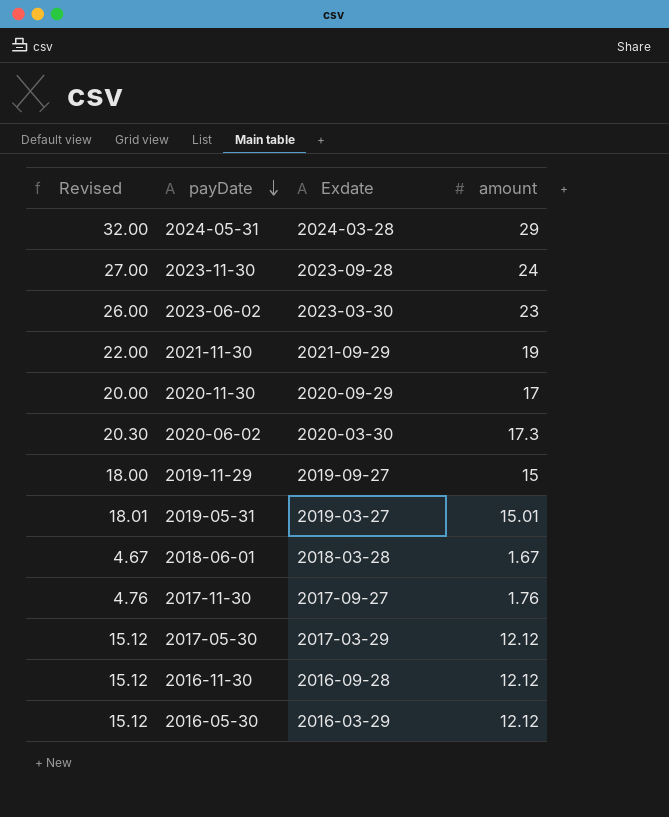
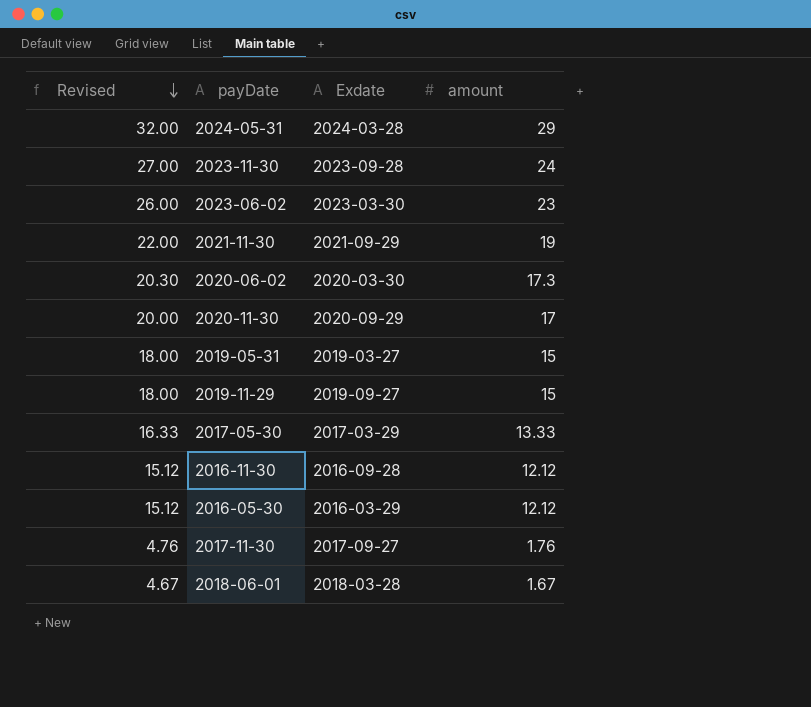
row order: payDate descending -> Revised descending
2019-05-31 | Revised: 18.01 -> 18.00
2019-05-31 | amount: 15.01 -> 15
2017-05-30 | Revised: 15.12 -> 16.33
2017-05-30 | amount: 12.12 -> 13.33

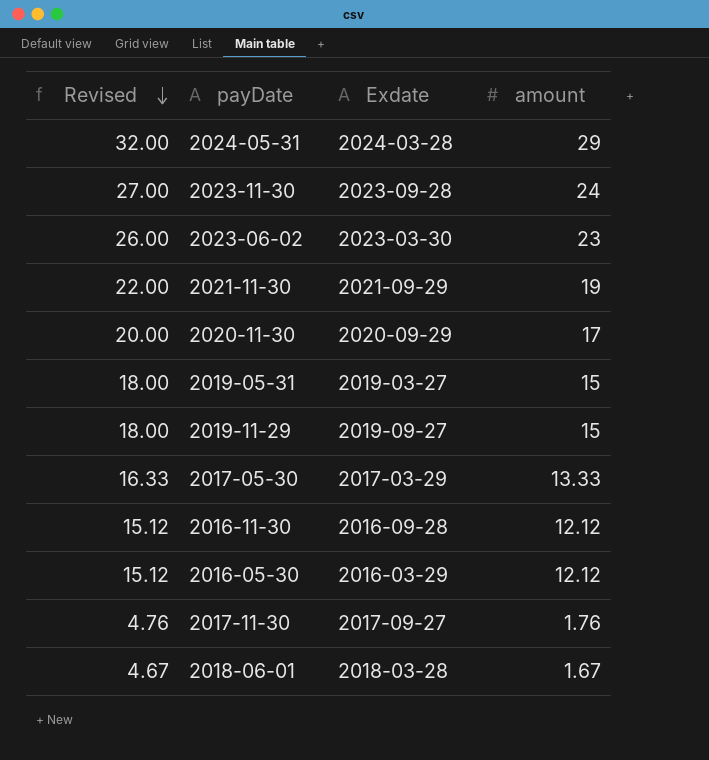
row 2020-06-02: 20.30 | 2020-03-30 | 17.3 -> none

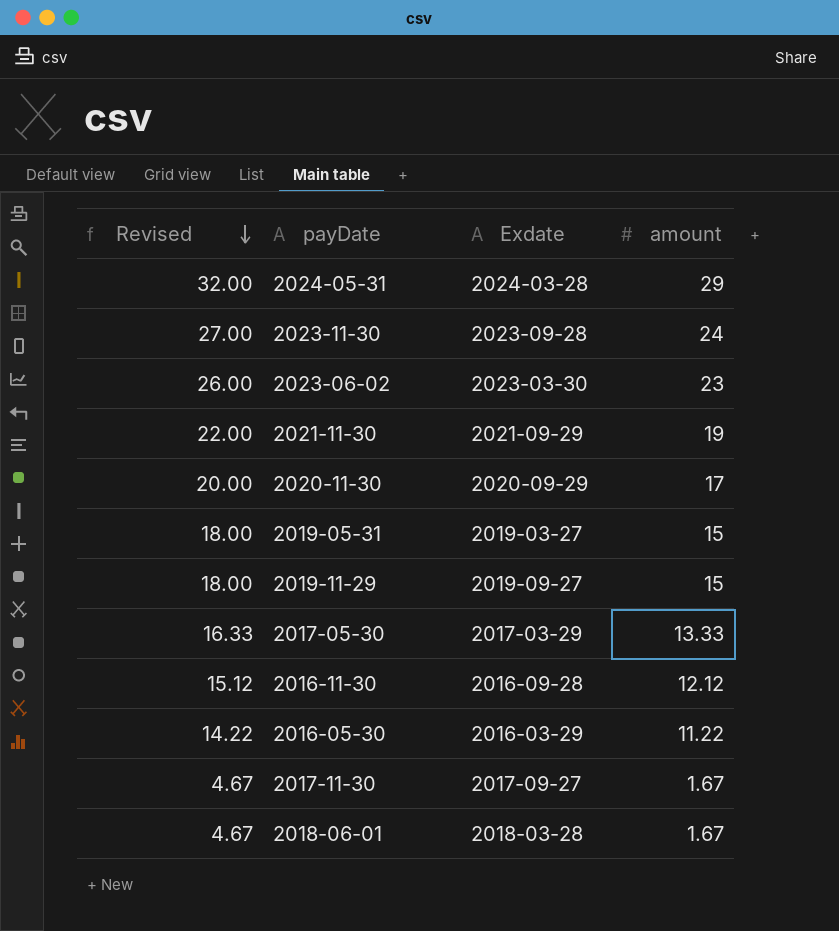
2016-05-30 | Revised: 15.12 -> 14.22
2016-05-30 | amount: 12.12 -> 11.22
2017-11-30 | Revised: 4.76 -> 4.67
2017-11-30 | amount: 1.76 -> 1.67

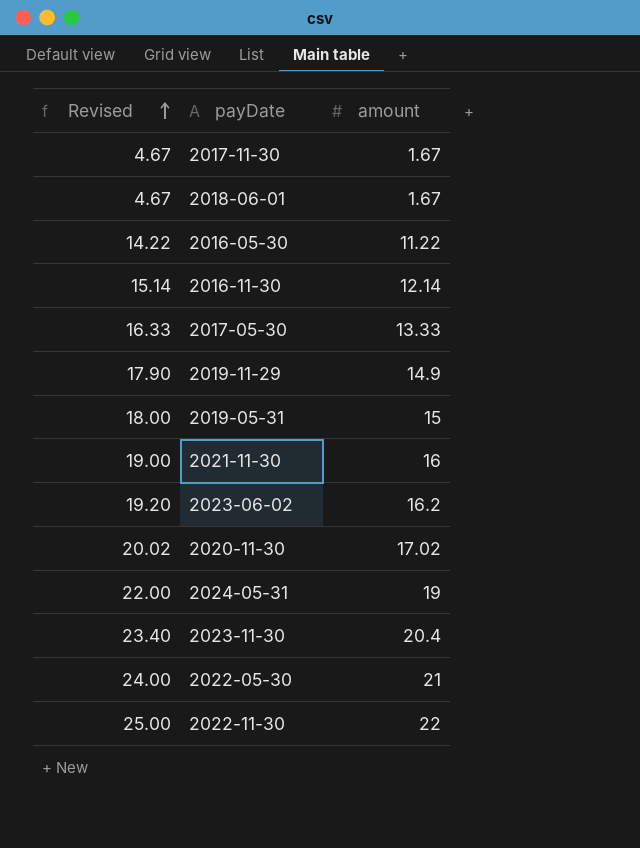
row order: Revised descending -> Revised ascending
column Exdate | position: 3 -> none
2016-11-30 | Revised: 15.12 -> 15.14
2016-11-30 | amount: 12.12 -> 12.14
2019-11-29 | Revised: 18.00 -> 17.90
2019-11-29 | amount: 15 -> 14.9
2021-11-30 | Revised: 22.00 -> 19.00
2021-11-30 | amount: 19 -> 16
2023-06-02 | Revised: 26.00 -> 19.20
2023-06-02 | amount: 23 -> 16.2
2020-11-30 | Revised: 20.00 -> 20.02
2020-11-30 | amount: 17 -> 17.02
2024-05-31 | Revised: 32.00 -> 22.00
2024-05-31 | amount: 29 -> 19
2023-11-30 | Revised: 27.00 -> 23.40
2023-11-30 | amount: 24 -> 20.4
row 2022-05-30: none -> 24.00 | 21
row 2022-11-30: none -> 25.00 | 22

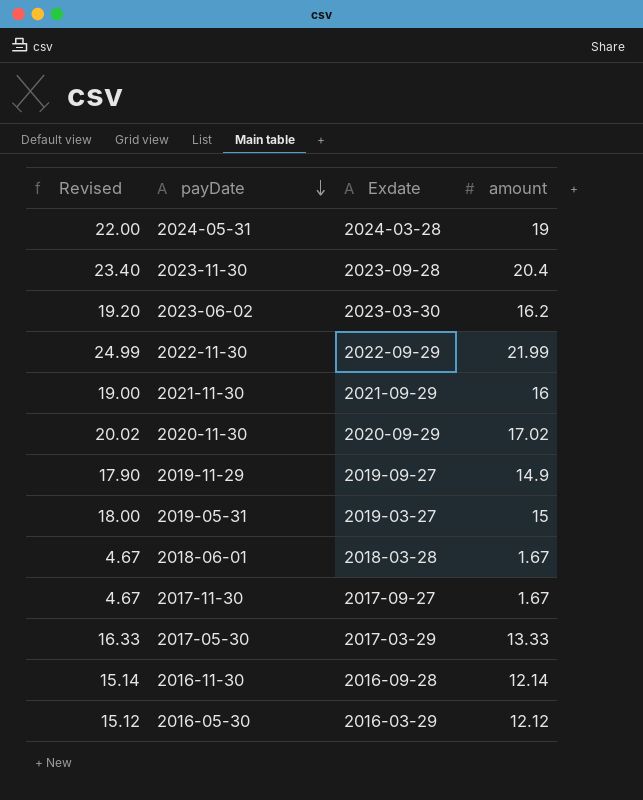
row order: Revised ascending -> payDate descending
column Exdate | position: none -> 3
row 2022-05-30: 24.00 | 21 -> none
2022-11-30 | Revised: 25.00 -> 24.99
2022-11-30 | amount: 22 -> 21.99
2016-05-30 | Revised: 14.22 -> 15.12
2016-05-30 | amount: 11.22 -> 12.12

